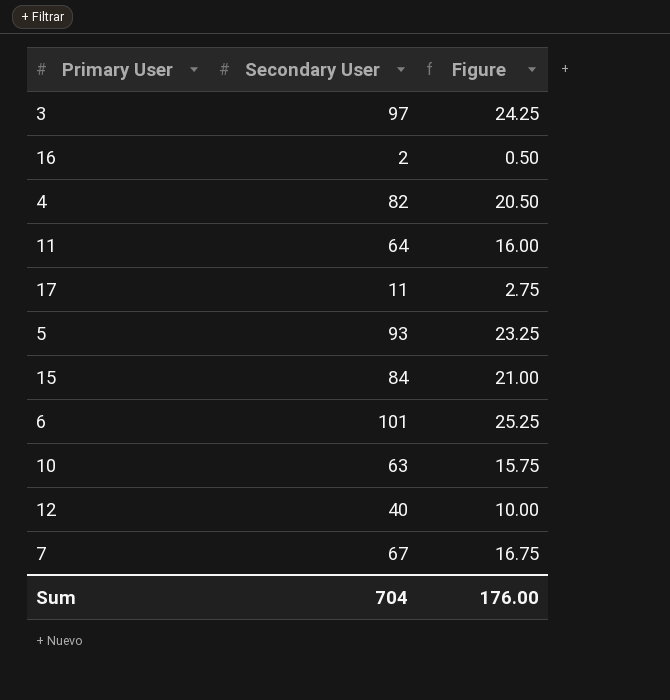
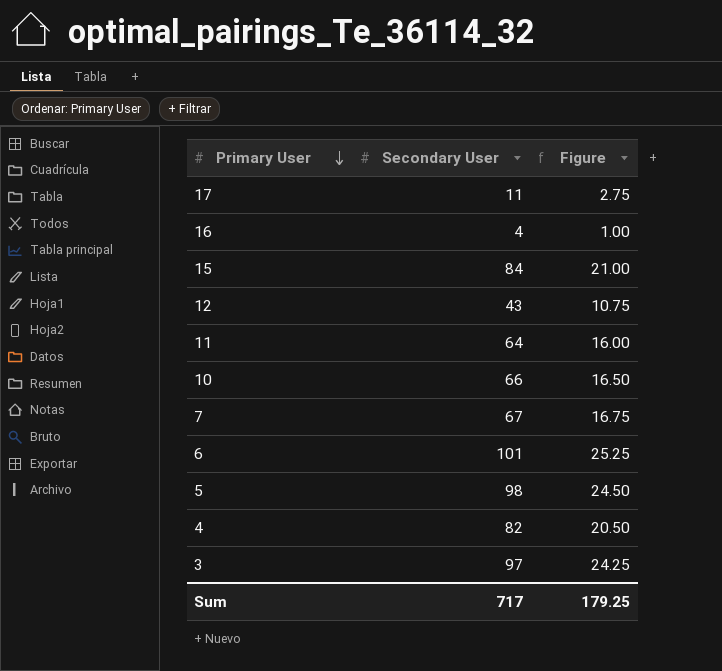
row order: none -> Primary User descending
16 | Secondary User: 2 -> 4
16 | Figure: 0.50 -> 1.00
12 | Secondary User: 40 -> 43
12 | Figure: 10.00 -> 10.75
10 | Secondary User: 63 -> 66
10 | Figure: 15.75 -> 16.50
5 | Secondary User: 93 -> 98
5 | Figure: 23.25 -> 24.50
Sum | Secondary User: 704 -> 717
Sum | Figure: 176.00 -> 179.25

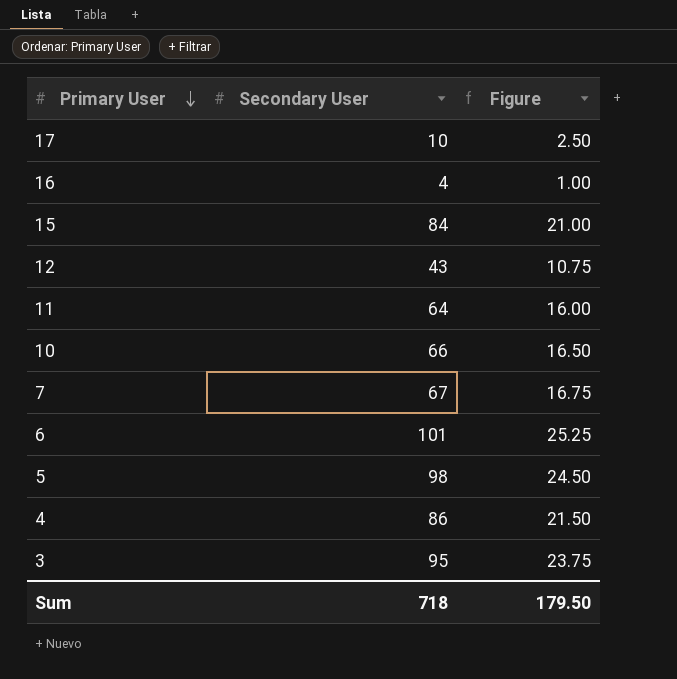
17 | Secondary User: 11 -> 10
17 | Figure: 2.75 -> 2.50
4 | Secondary User: 82 -> 86
4 | Figure: 20.50 -> 21.50
3 | Secondary User: 97 -> 95
3 | Figure: 24.25 -> 23.75
Sum | Secondary User: 717 -> 718
Sum | Figure: 179.25 -> 179.50

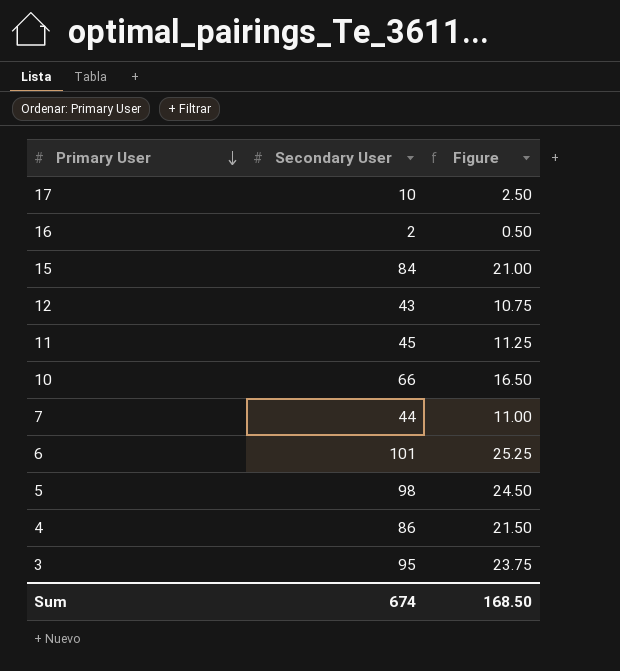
16 | Secondary User: 4 -> 2
16 | Figure: 1.00 -> 0.50
11 | Secondary User: 64 -> 45
11 | Figure: 16.00 -> 11.25
7 | Secondary User: 67 -> 44
7 | Figure: 16.75 -> 11.00
Sum | Secondary User: 718 -> 674
Sum | Figure: 179.50 -> 168.50

